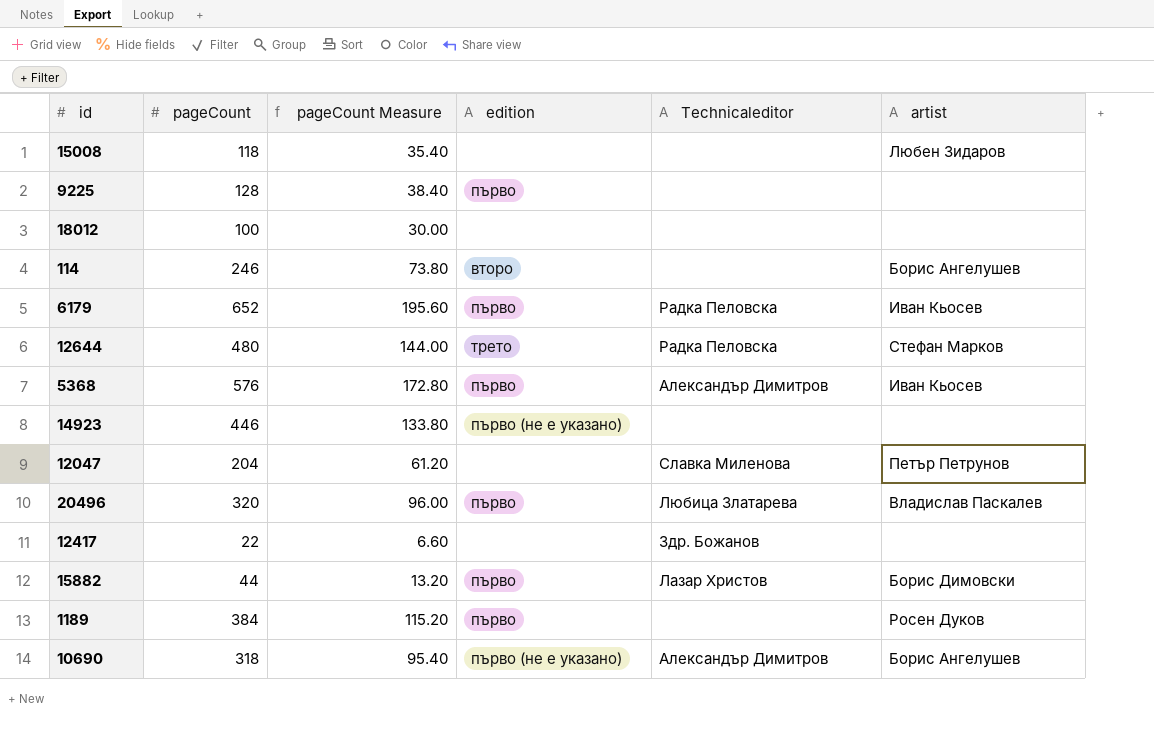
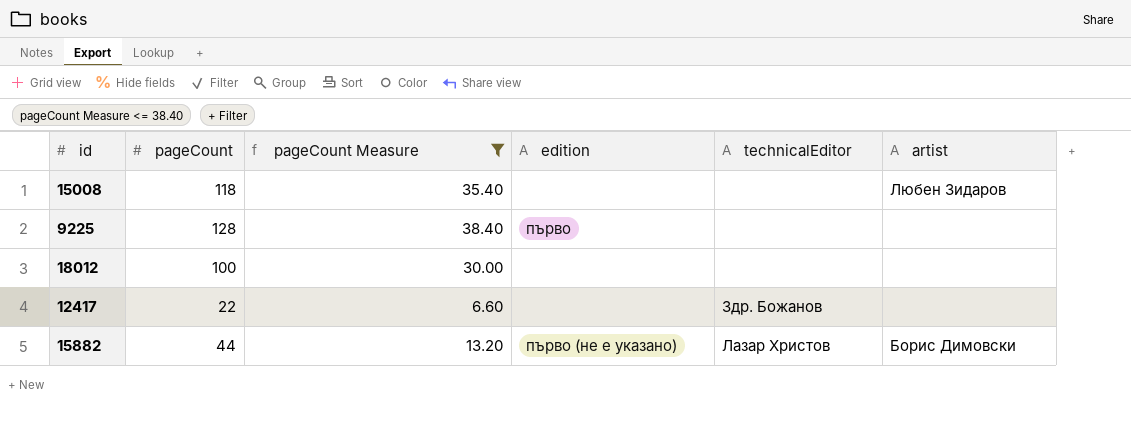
filter: none -> pageCount Measure <= 38.40
column name: Technicaleditor -> technicalEditor
15882 | edition: първо -> първо (не е указано)

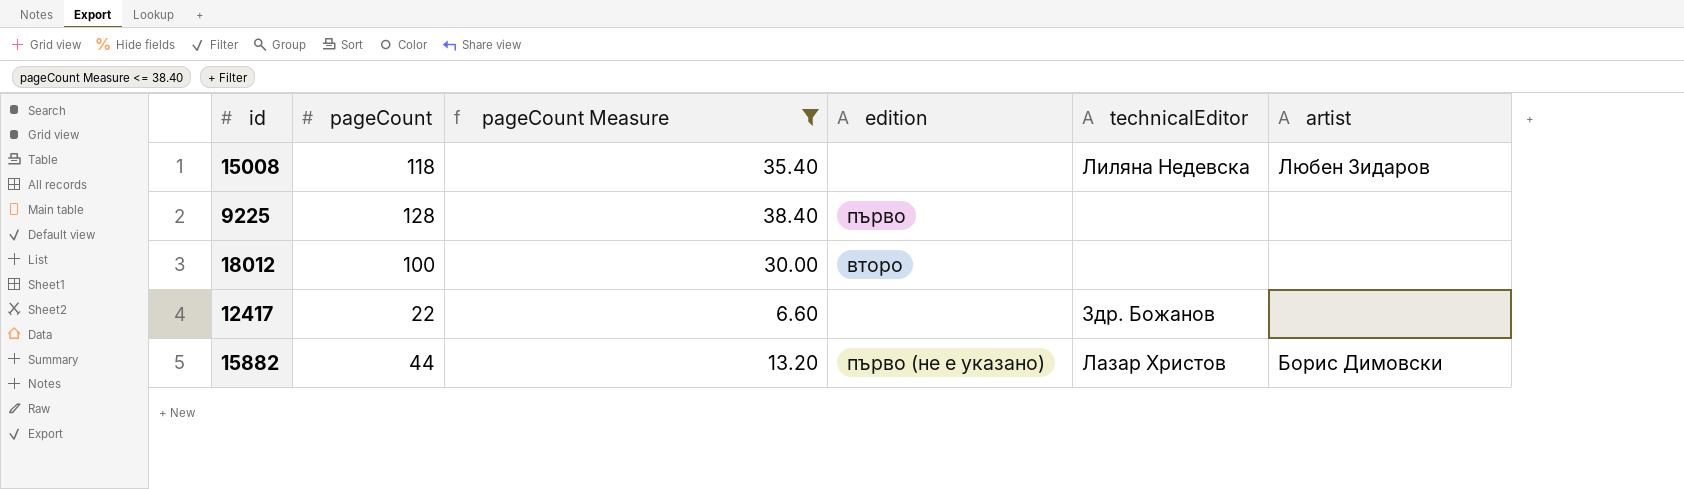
15008 | technicalEditor: none -> Лиляна Недевска
18012 | edition: none -> второ

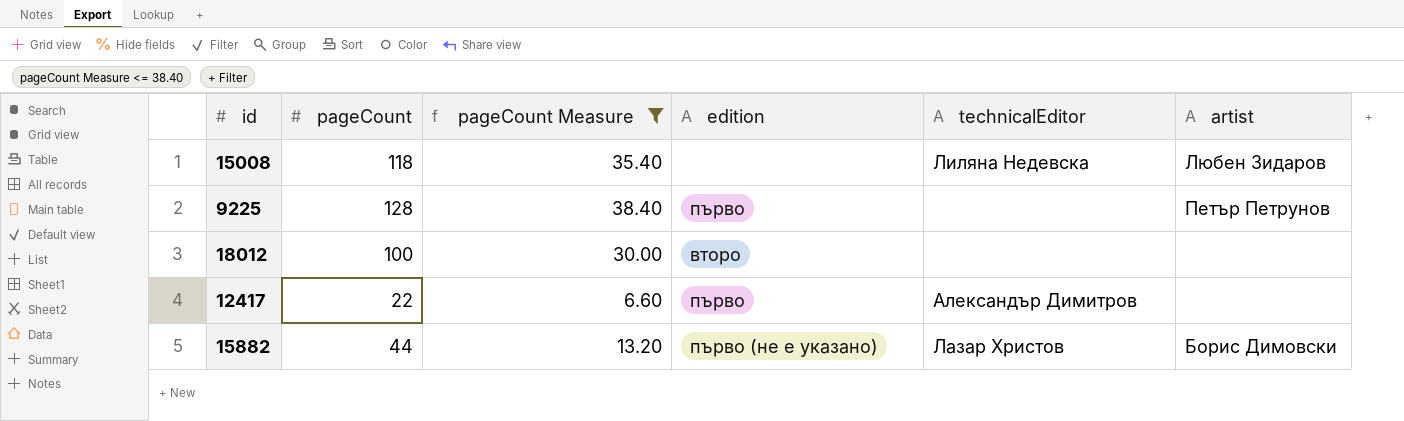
9225 | artist: none -> Петър Петрунов
12417 | edition: none -> първо
12417 | technicalEditor: Здр. Божанов -> Александър Димитров

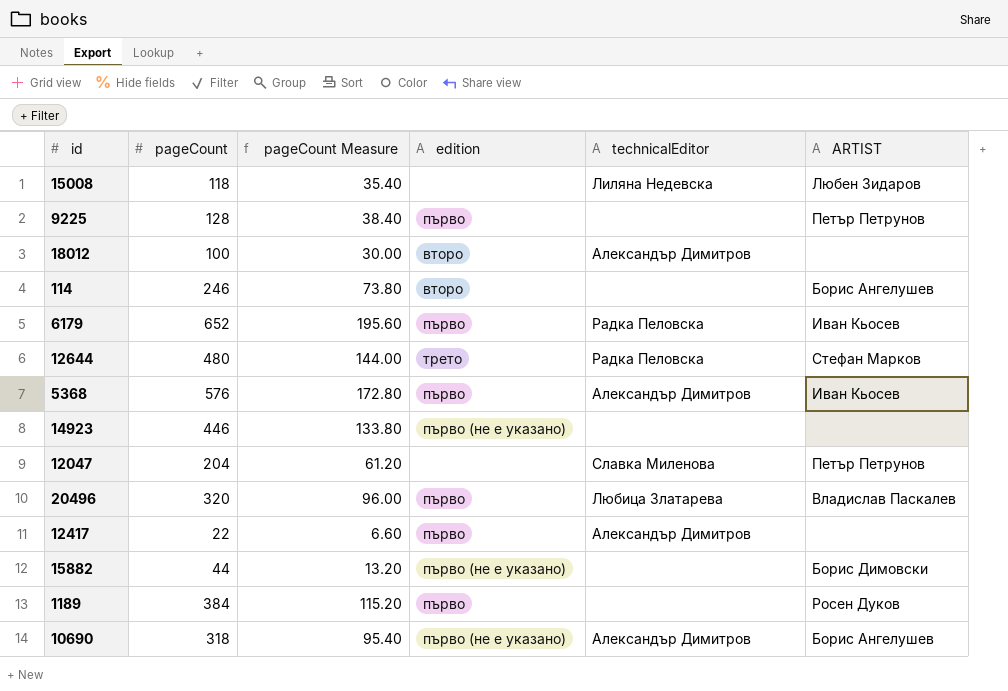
filter: pageCount Measure <= 38.40 -> none
column name: artist -> ARTIST
18012 | technicalEditor: none -> Александър Димитров
15882 | technicalEditor: Лазар Христов -> none

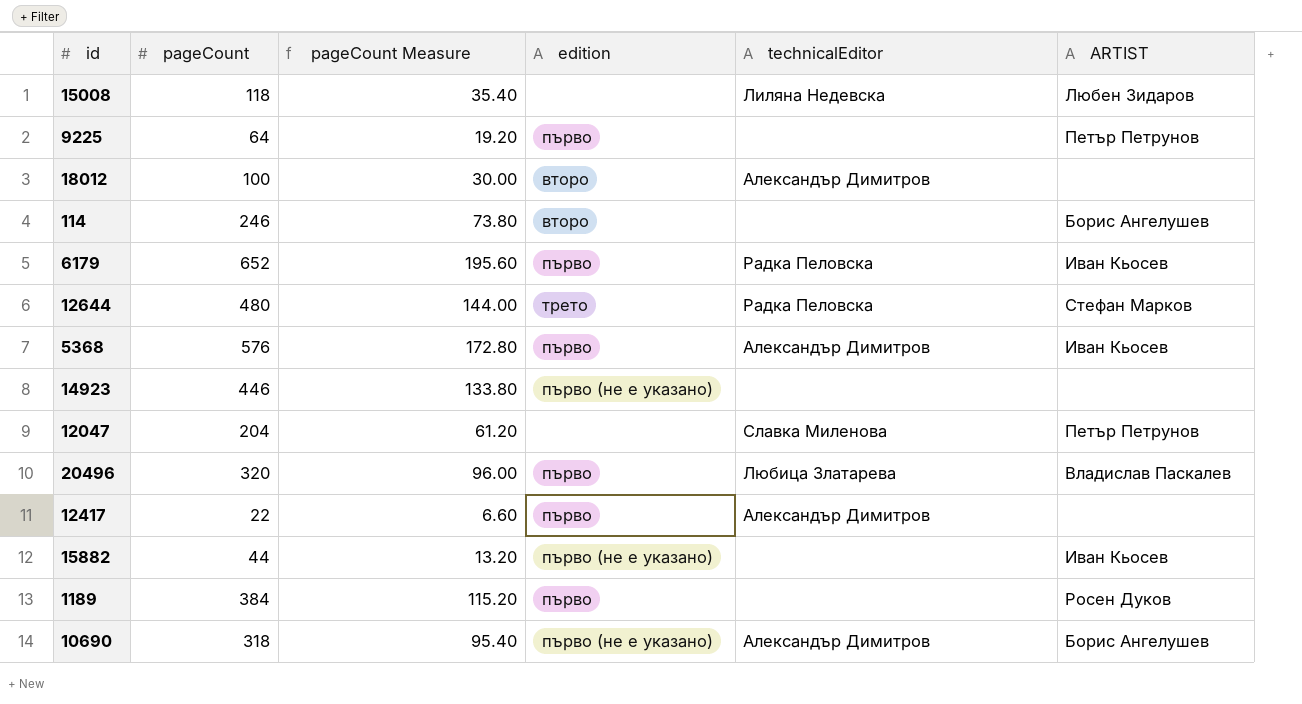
9225 | pageCount: 128 -> 64
9225 | pageCount Measure: 38.40 -> 19.20
15882 | ARTIST: Борис Димовски -> Иван Кьосев

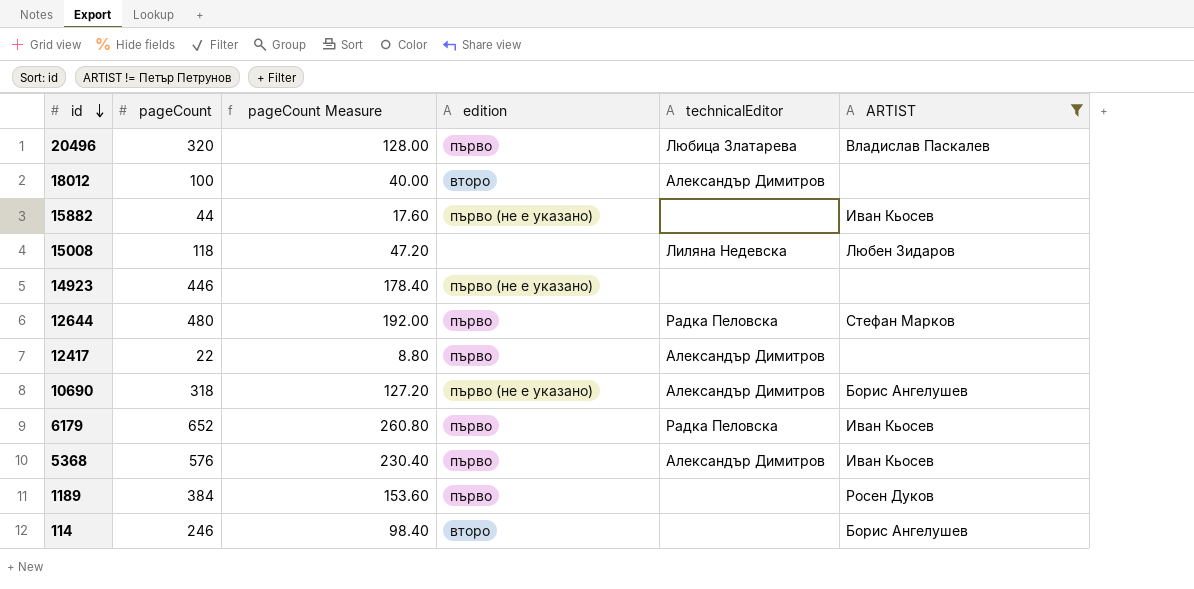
filter: none -> ARTIST != Петър Петрунов
row order: none -> id descending
column pageCount Measure | formula: [pageCount] * 0.3 -> [pageCount] * 0.4
12644 | edition: трето -> първо

